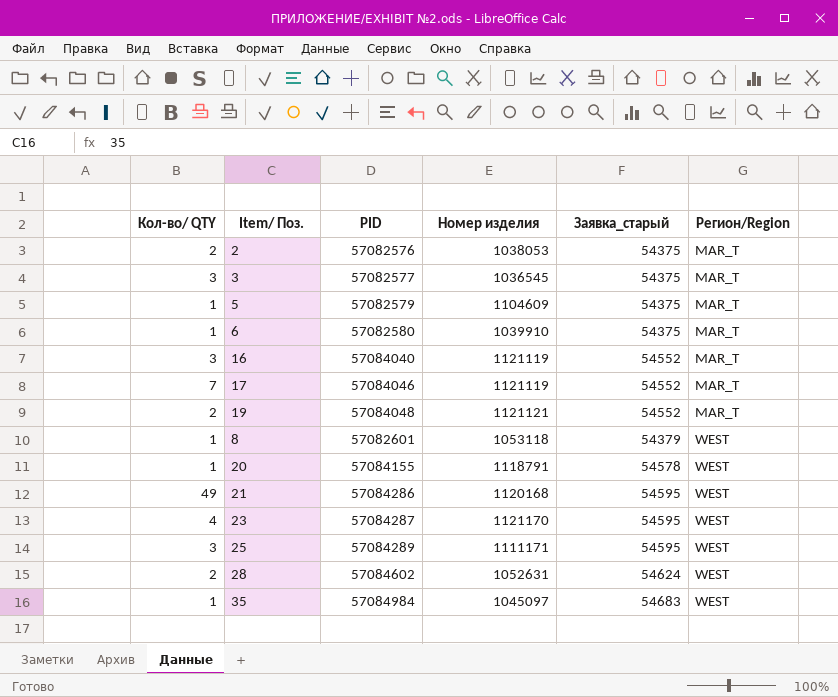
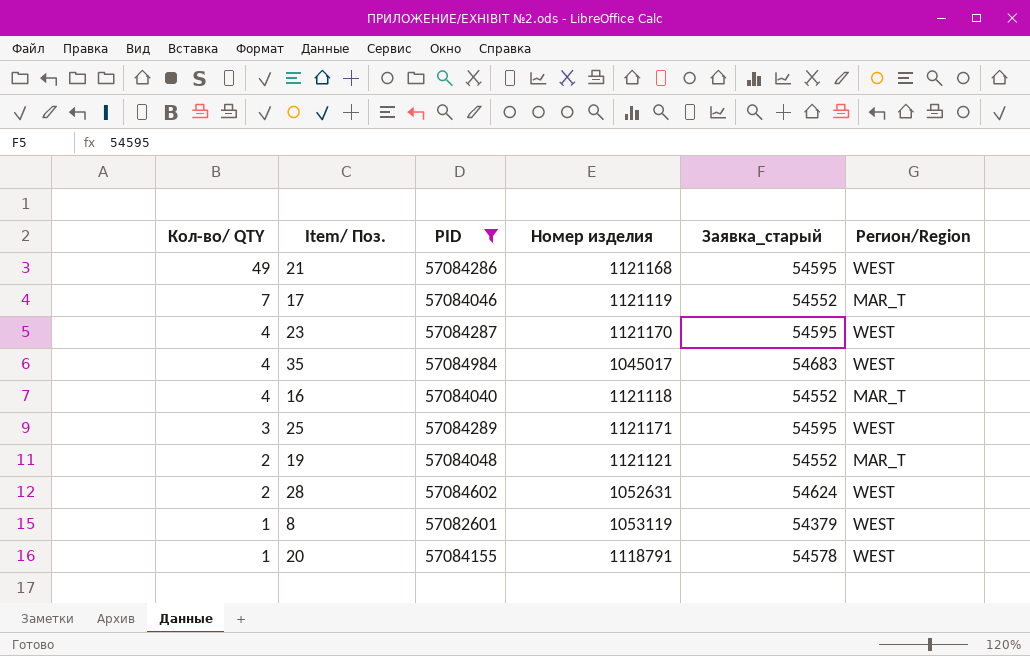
filter: none -> PID >= 57082601
row order: Регион/Region ascending -> Кол-во/ QTY descending
21 | Номер изделия: 1120168 -> 1121168
35 | Кол-во/ QTY: 1 -> 4
35 | Номер изделия: 1045097 -> 1045017
16 | Кол-во/ QTY: 3 -> 4
16 | Номер изделия: 1121119 -> 1121118
25 | Номер изделия: 1111171 -> 1121171
8 | Номер изделия: 1053118 -> 1053119

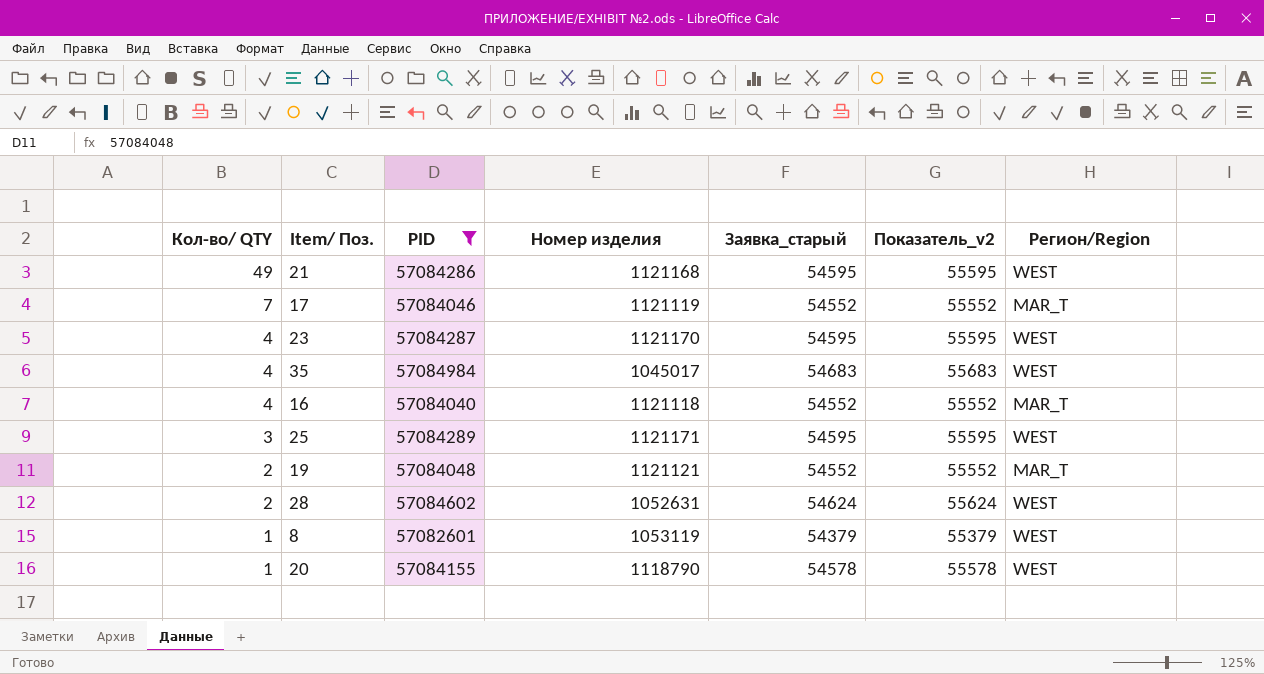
column Показатель_v2 | formula: none -> [Заявка_старый] + 1000
20 | Номер изделия: 1118791 -> 1118790

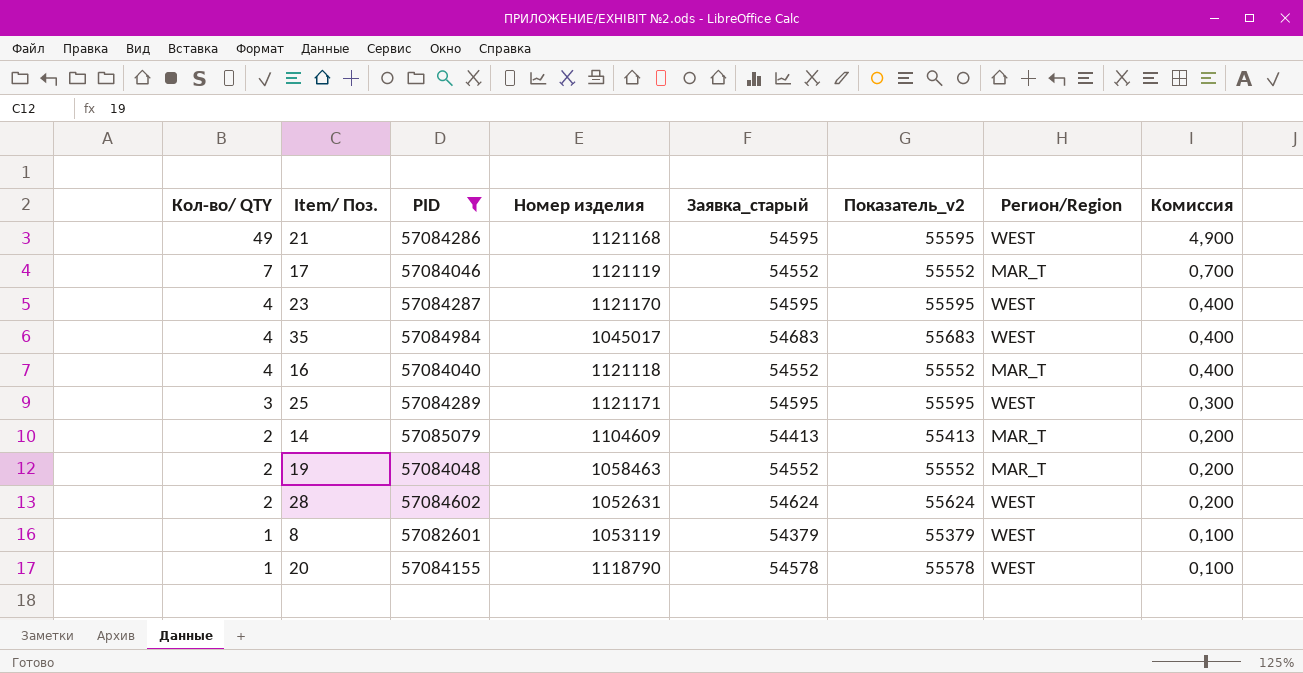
column Комиссия | formula: none -> [Кол-во/ QTY] * 0,1
row 14: none -> 2 | 57085079 | 1104609 | 54413 | 55413 | MAR_T | 0,200
19 | Номер изделия: 1121121 -> 1058463

